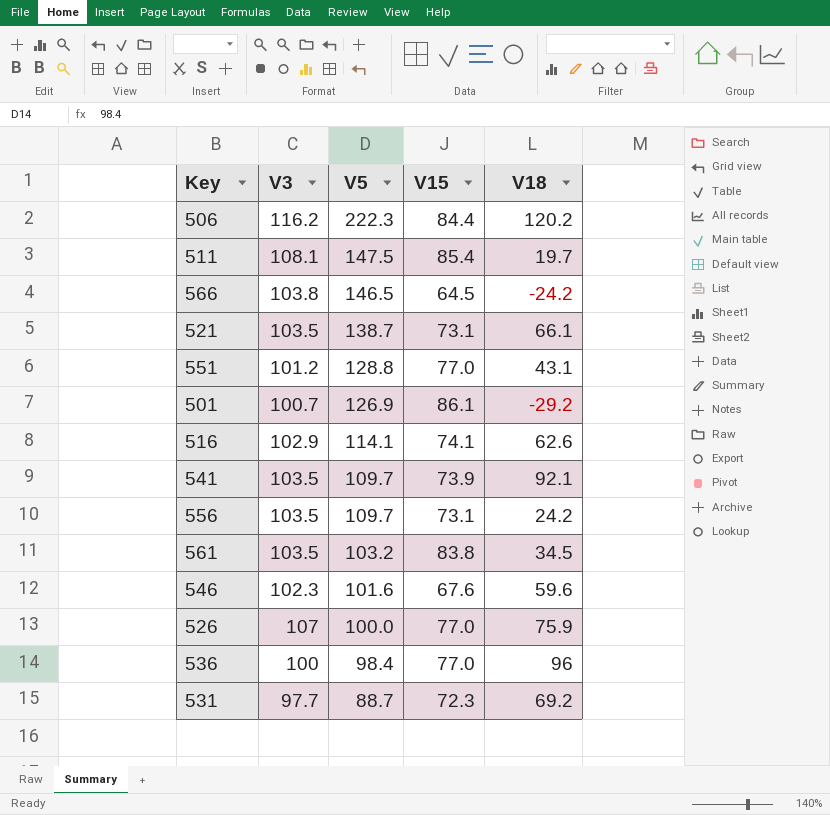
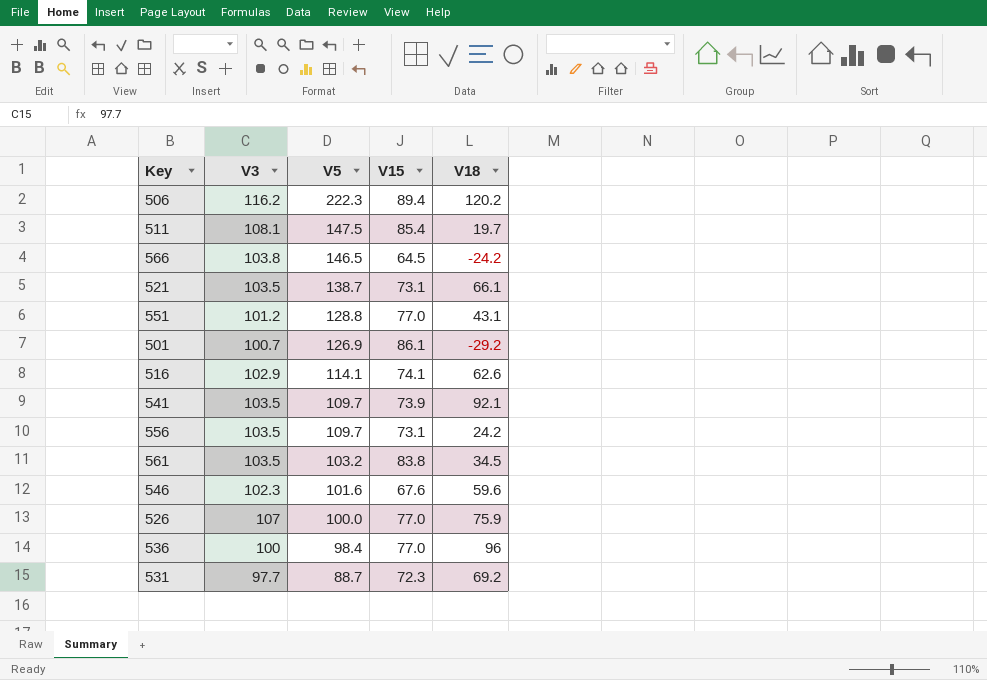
506 | V15: 84.4 -> 89.4

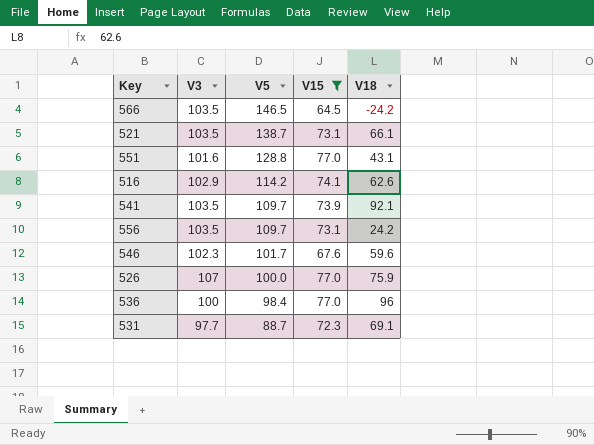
filter: none -> V15 <= 77.0
566 | V3: 103.8 -> 103.5
551 | V3: 101.2 -> 101.6
516 | V5: 114.1 -> 114.2
546 | V5: 101.6 -> 101.7
531 | V18: 69.2 -> 69.1

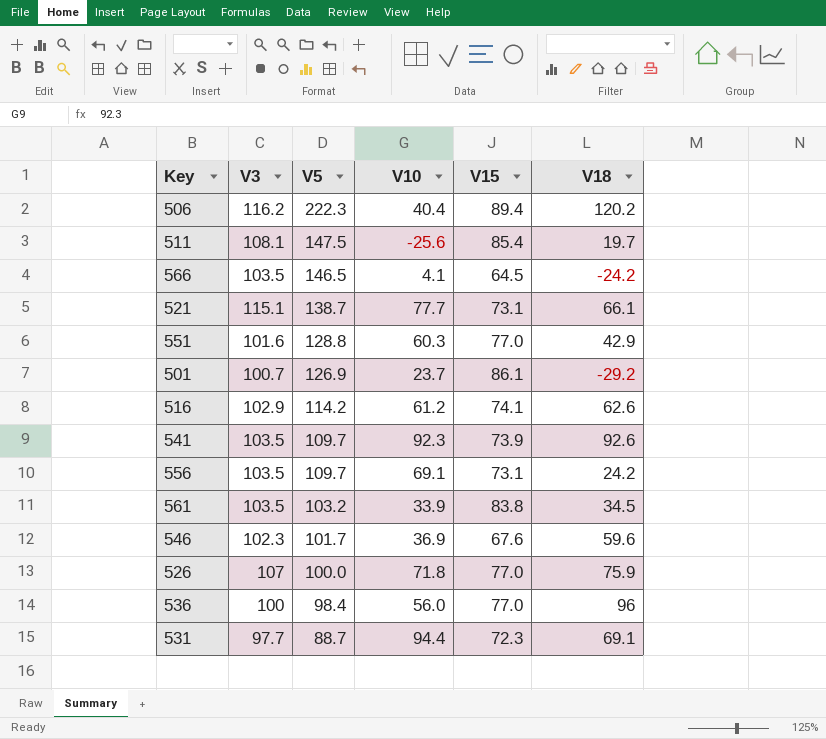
filter: V15 <= 77.0 -> none
column V10 | position: none -> 4
521 | V3: 103.5 -> 115.1
551 | V18: 43.1 -> 42.9
541 | V18: 92.1 -> 92.6

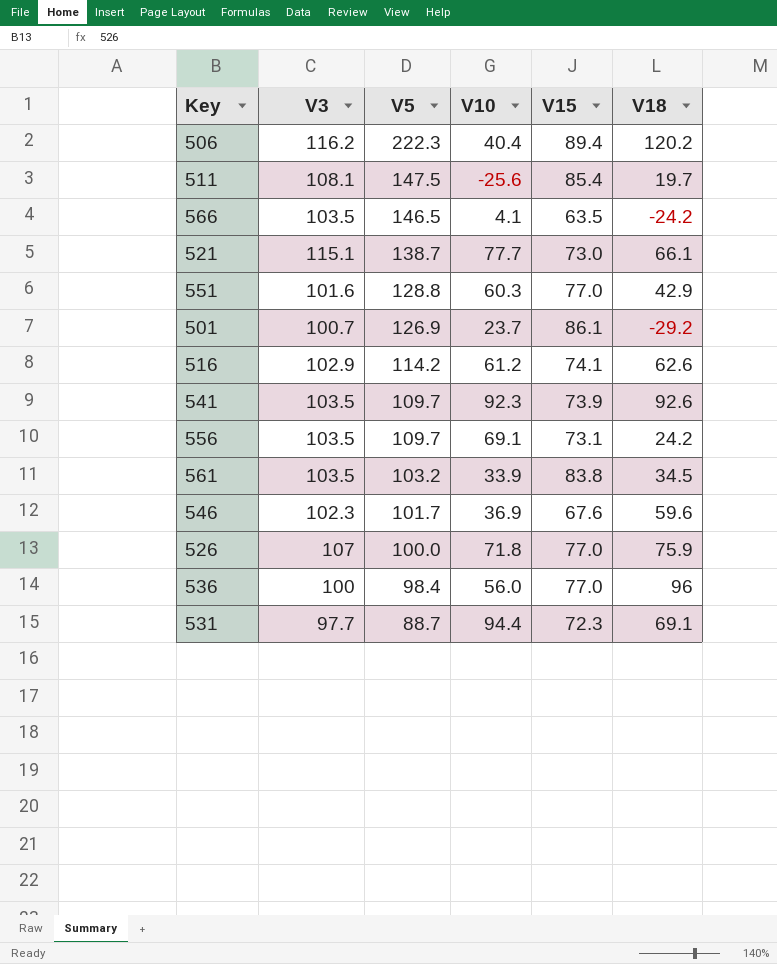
566 | V15: 64.5 -> 63.5
521 | V15: 73.1 -> 73.0

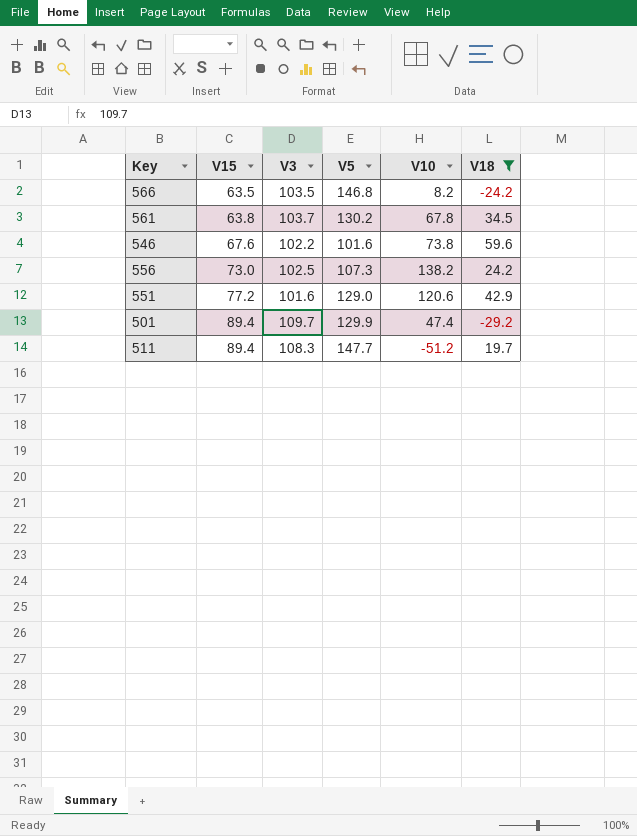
filter: none -> V18 <= 59.6
row order: V5 descending -> V15 ascending
column V15 | position: 5 -> 2
566 | V5: 146.5 -> 146.8
566 | V10: 4.1 -> 8.2
561 | V15: 83.8 -> 63.8
561 | V3: 103.5 -> 103.7
561 | V5: 103.2 -> 130.2
561 | V10: 33.9 -> 67.8
546 | V3: 102.3 -> 102.2
546 | V5: 101.7 -> 101.6
546 | V10: 36.9 -> 73.8
556 | V15: 73.1 -> 73.0
556 | V3: 103.5 -> 102.5
556 | V5: 109.7 -> 107.3
556 | V10: 69.1 -> 138.2
551 | V15: 77.0 -> 77.2
551 | V5: 128.8 -> 129.0
551 | V10: 60.3 -> 120.6
501 | V15: 86.1 -> 89.4
501 | V3: 100.7 -> 109.7
501 | V5: 126.9 -> 129.9
501 | V10: 23.7 -> 47.4
511 | V15: 85.4 -> 89.4
511 | V3: 108.1 -> 108.3
511 | V5: 147.5 -> 147.7
511 | V10: -25.6 -> -51.2

